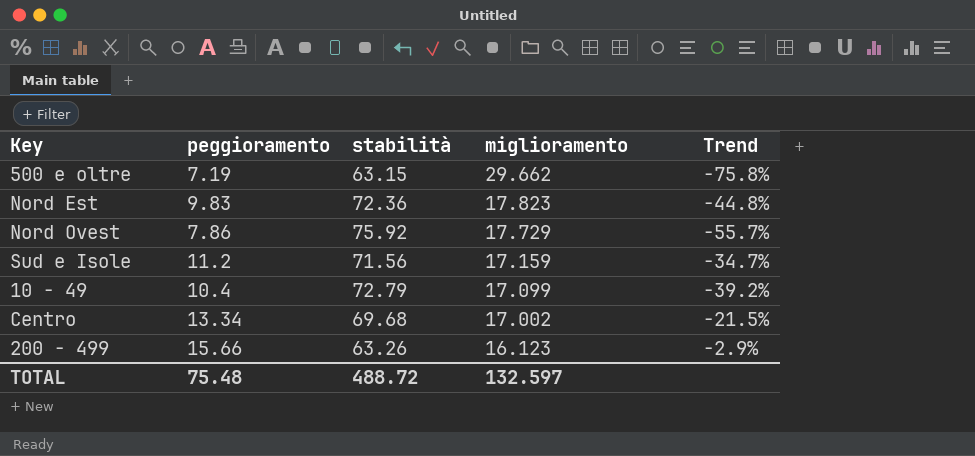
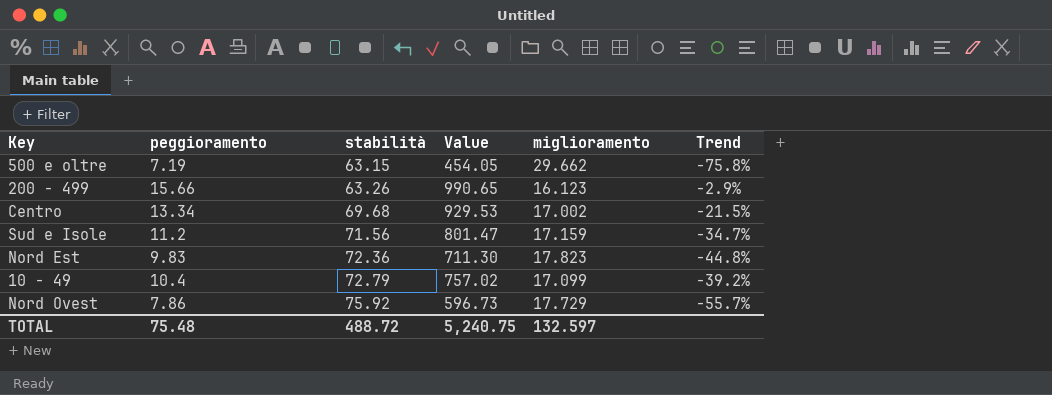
row order: miglioramento descending -> stabilità ascending
column Value | formula: none -> [peggioramento] * [stabilità]

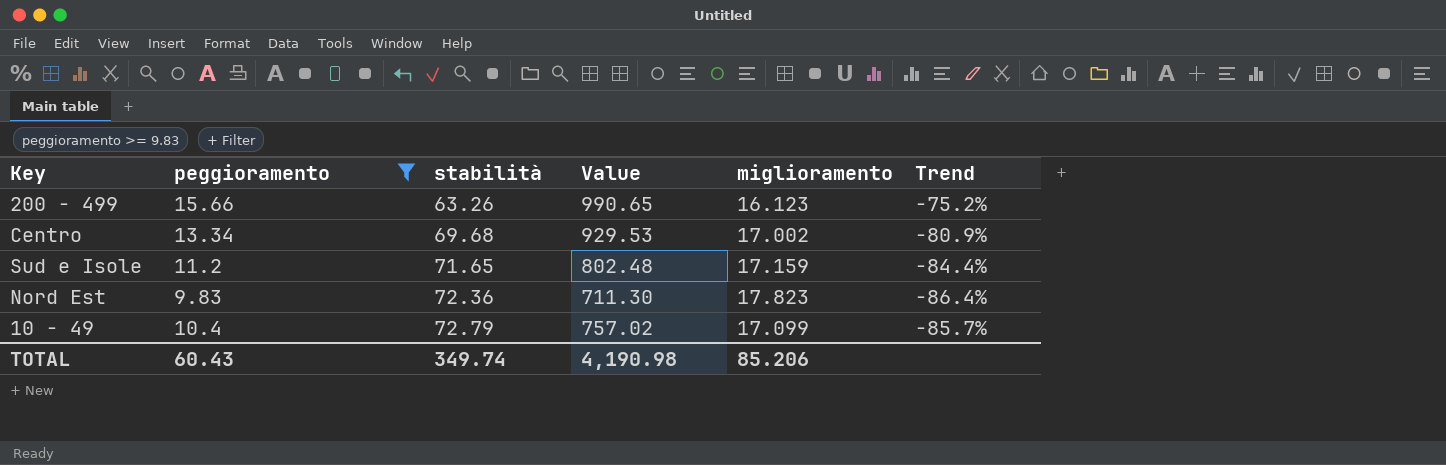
filter: none -> peggioramento >= 9.83
column Trend | formula: ([peggioramento] - [miglioramento]) / [miglioramento] -> ([peggioramento] - [stabilità]) / [stabilità]
Sud e Isole | stabilità: 71.56 -> 71.65
Sud e Isole | Value: 801.47 -> 802.48
TOTAL | peggioramento: 75.48 -> 60.43
TOTAL | stabilità: 488.72 -> 349.74
TOTAL | Value: 5,240.75 -> 4,190.98
TOTAL | miglioramento: 132.597 -> 85.206

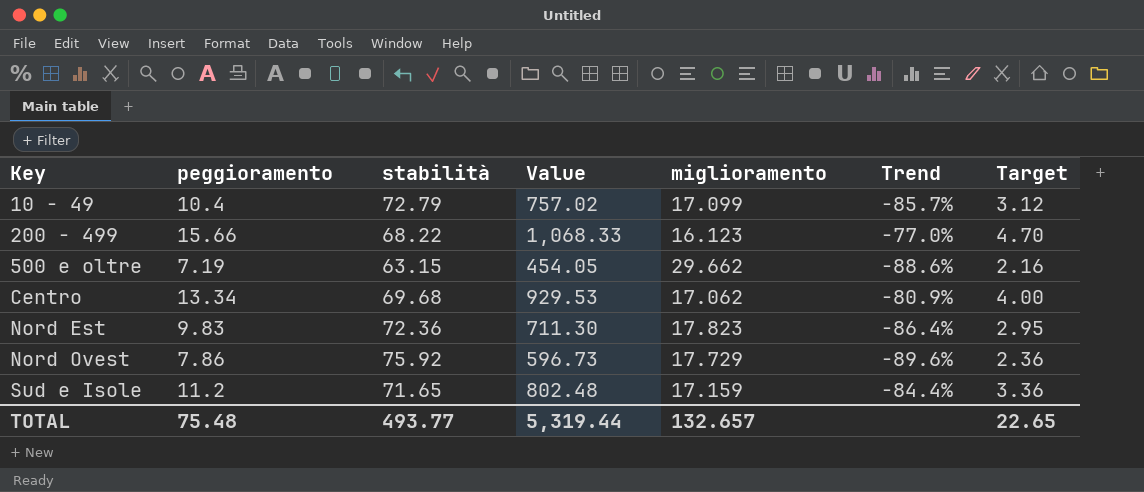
filter: peggioramento >= 9.83 -> none
row order: stabilità ascending -> Key ascending
column Target | formula: none -> [peggioramento] * 0.3
200 - 499 | stabilità: 63.26 -> 68.22
200 - 499 | Value: 990.65 -> 1,068.33
200 - 499 | Trend: -75.2% -> -77.0%
Centro | miglioramento: 17.002 -> 17.062
TOTAL | peggioramento: 60.43 -> 75.48
TOTAL | stabilità: 349.74 -> 493.77
TOTAL | Value: 4,190.98 -> 5,319.44
TOTAL | miglioramento: 85.206 -> 132.657

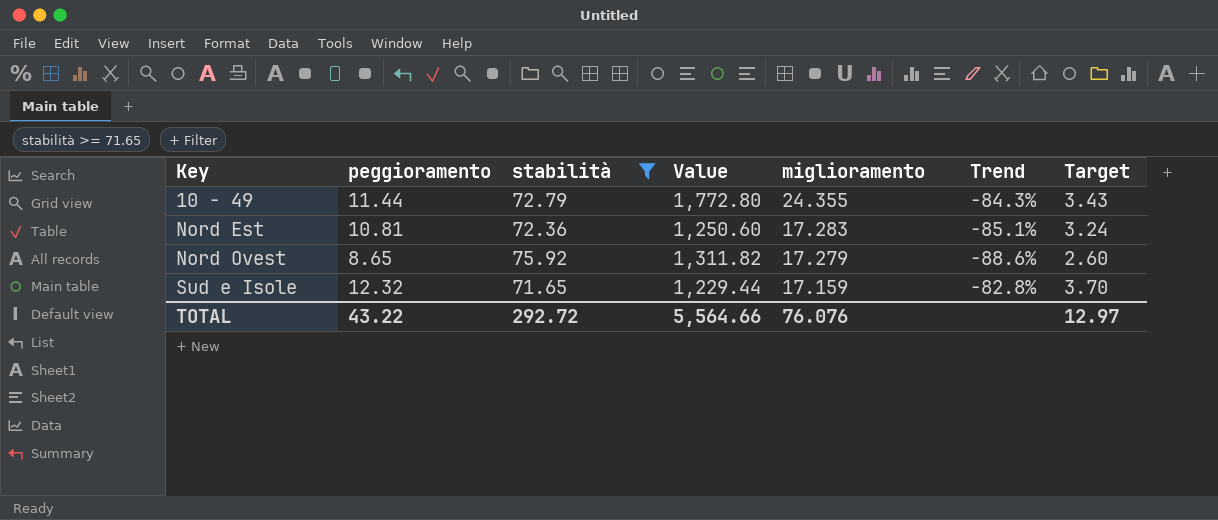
filter: none -> stabilità >= 71.65
column Value | formula: [peggioramento] * [stabilità] -> [stabilità] * [miglioramento]
10 - 49 | peggioramento: 10.4 -> 11.44
10 - 49 | miglioramento: 17.099 -> 24.355
10 - 49 | Trend: -85.7% -> -84.3%
10 - 49 | Target: 3.12 -> 3.43
Nord Est | peggioramento: 9.83 -> 10.81
Nord Est | miglioramento: 17.823 -> 17.283
Nord Est | Trend: -86.4% -> -85.1%
Nord Est | Target: 2.95 -> 3.24
Nord Ovest | peggioramento: 7.86 -> 8.65
Nord Ovest | miglioramento: 17.729 -> 17.279
Nord Ovest | Trend: -89.6% -> -88.6%
Nord Ovest | Target: 2.36 -> 2.60
Sud e Isole | peggioramento: 11.2 -> 12.32
Sud e Isole | Trend: -84.4% -> -82.8%
Sud e Isole | Target: 3.36 -> 3.70
TOTAL | peggioramento: 75.48 -> 43.22
TOTAL | stabilità: 493.77 -> 292.72
TOTAL | Value: 5,319.44 -> 5,564.66
TOTAL | miglioramento: 132.657 -> 76.076
TOTAL | Target: 22.65 -> 12.97

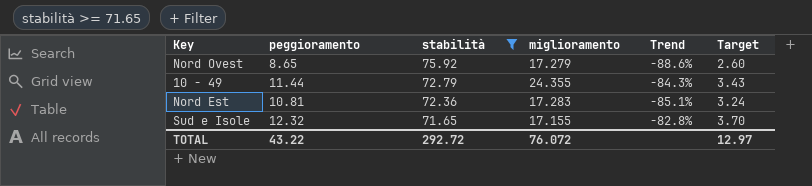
row order: Key ascending -> stabilità descending
column Value | formula: [stabilità] * [miglioramento] -> none
Sud e Isole | miglioramento: 17.159 -> 17.155
TOTAL | miglioramento: 76.076 -> 76.072

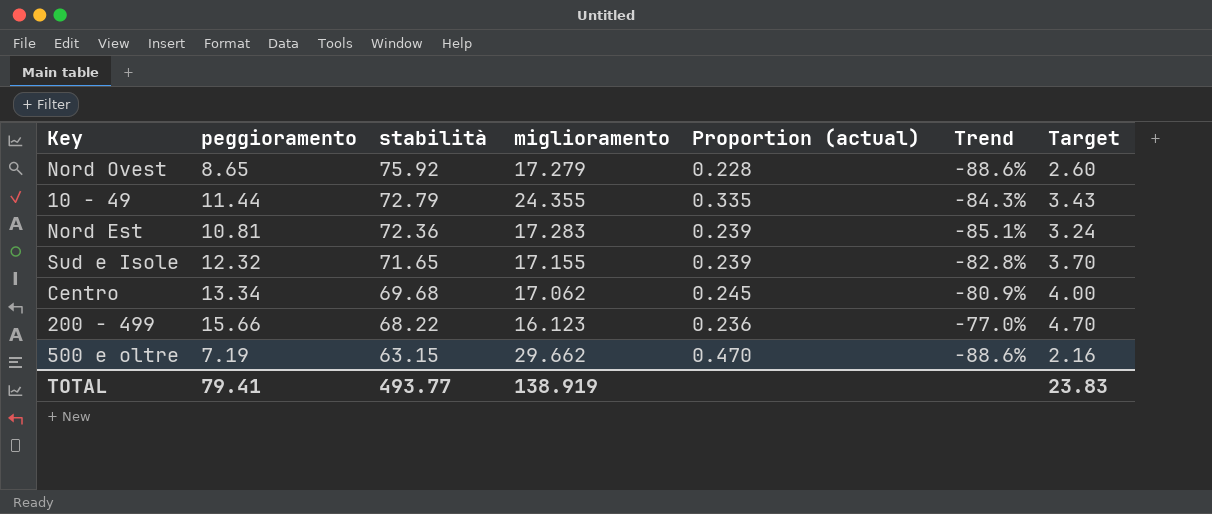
filter: stabilità >= 71.65 -> none
column Proportion (actual) | formula: none -> [miglioramento] / [stabilità]
TOTAL | peggioramento: 43.22 -> 79.41
TOTAL | stabilità: 292.72 -> 493.77
TOTAL | miglioramento: 76.072 -> 138.919
TOTAL | Target: 12.97 -> 23.83

